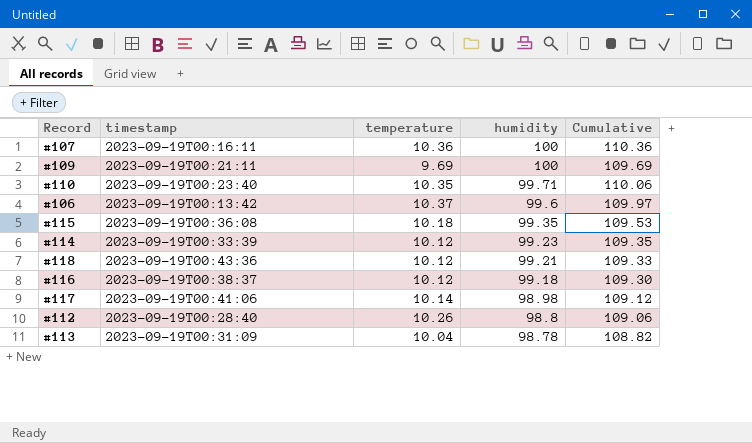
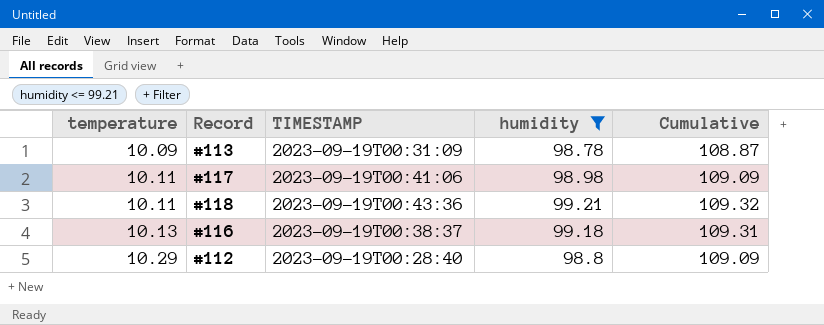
filter: none -> humidity <= 99.21
row order: humidity descending -> temperature ascending
column temperature | position: 3 -> 1
column name: timestamp -> TIMESTAMP
#113 | temperature: 10.04 -> 10.09
#113 | Cumulative: 108.82 -> 108.87
#117 | temperature: 10.14 -> 10.11
#117 | Cumulative: 109.12 -> 109.09
#118 | temperature: 10.12 -> 10.11
#118 | Cumulative: 109.33 -> 109.32
#116 | temperature: 10.12 -> 10.13
#116 | Cumulative: 109.30 -> 109.31
#112 | temperature: 10.26 -> 10.29
#112 | Cumulative: 109.06 -> 109.09

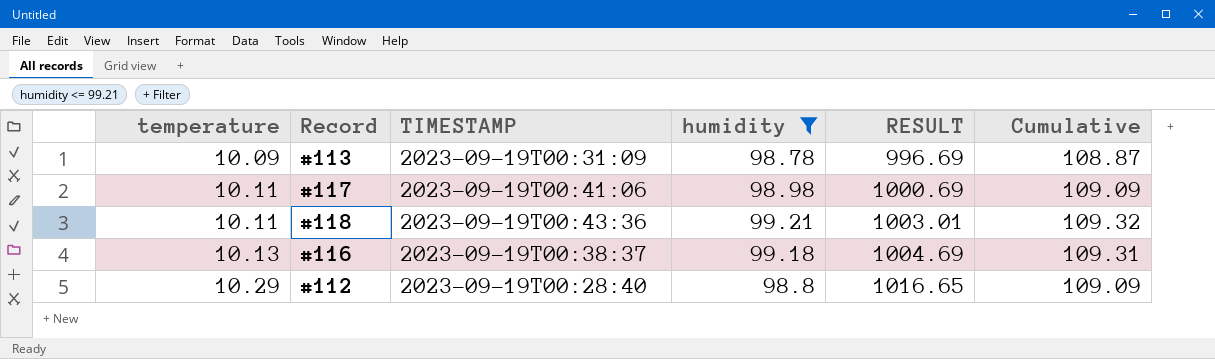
column RESULT | formula: none -> [temperature] * [humidity]

